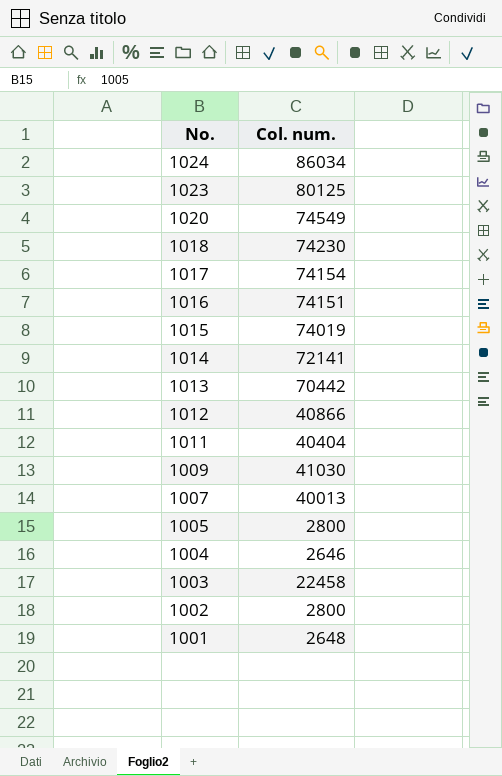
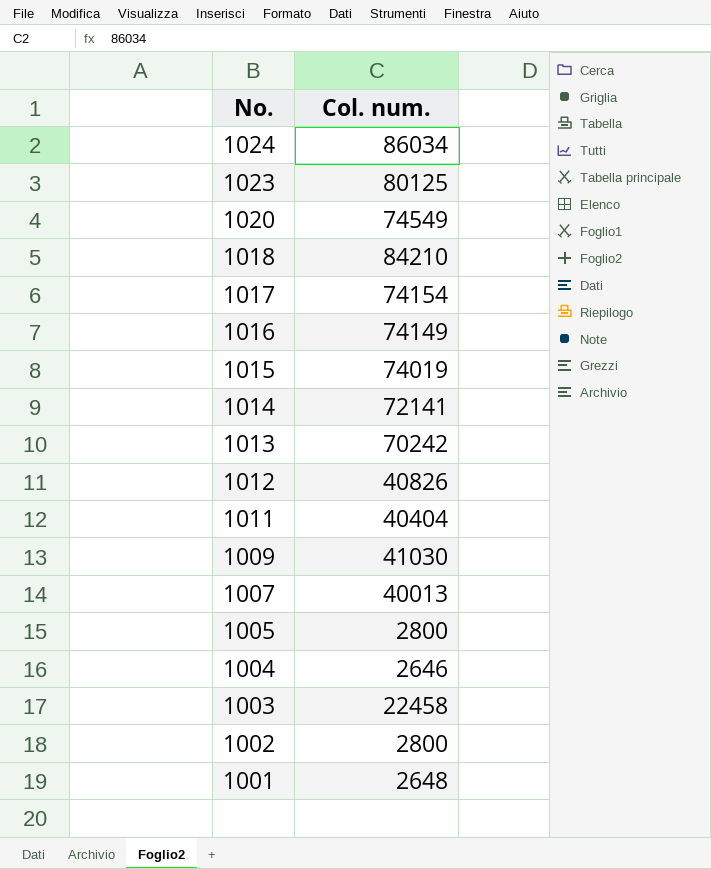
1018 | Col. num.: 74230 -> 84210
1016 | Col. num.: 74151 -> 74149
1013 | Col. num.: 70442 -> 70242
1012 | Col. num.: 40866 -> 40826

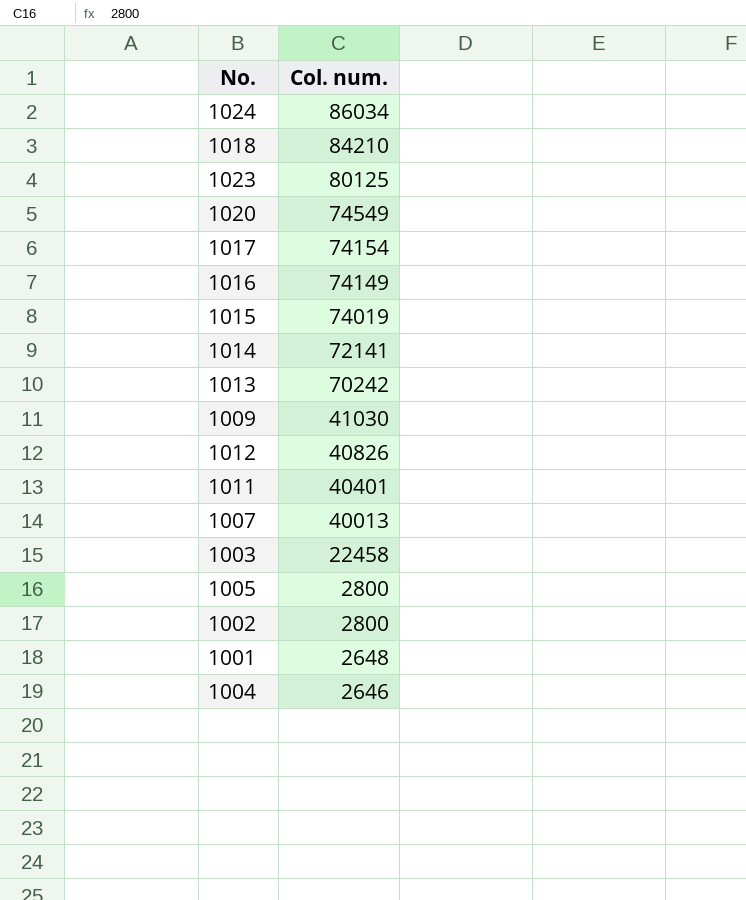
row order: No. descending -> Col. num. descending
1011 | Col. num.: 40404 -> 40401

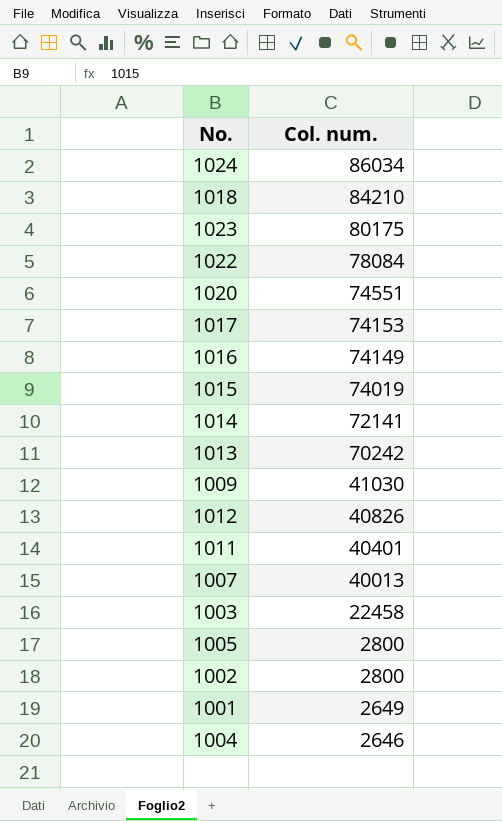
1023 | Col. num.: 80125 -> 80175
row 1022: none -> 78084
1020 | Col. num.: 74549 -> 74551
1017 | Col. num.: 74154 -> 74153
1001 | Col. num.: 2648 -> 2649

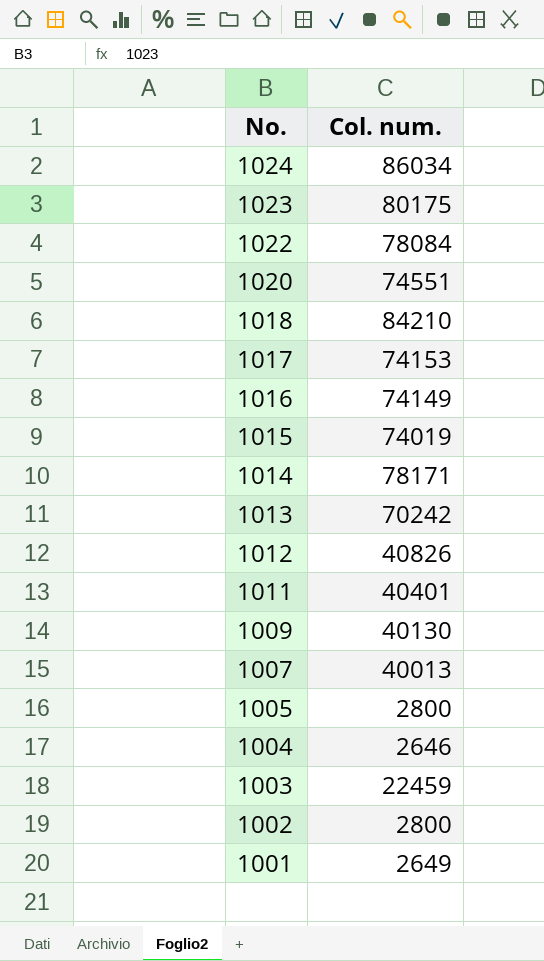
row order: Col. num. descending -> No. descending
1014 | Col. num.: 72141 -> 78171
1009 | Col. num.: 41030 -> 40130
1003 | Col. num.: 22458 -> 22459

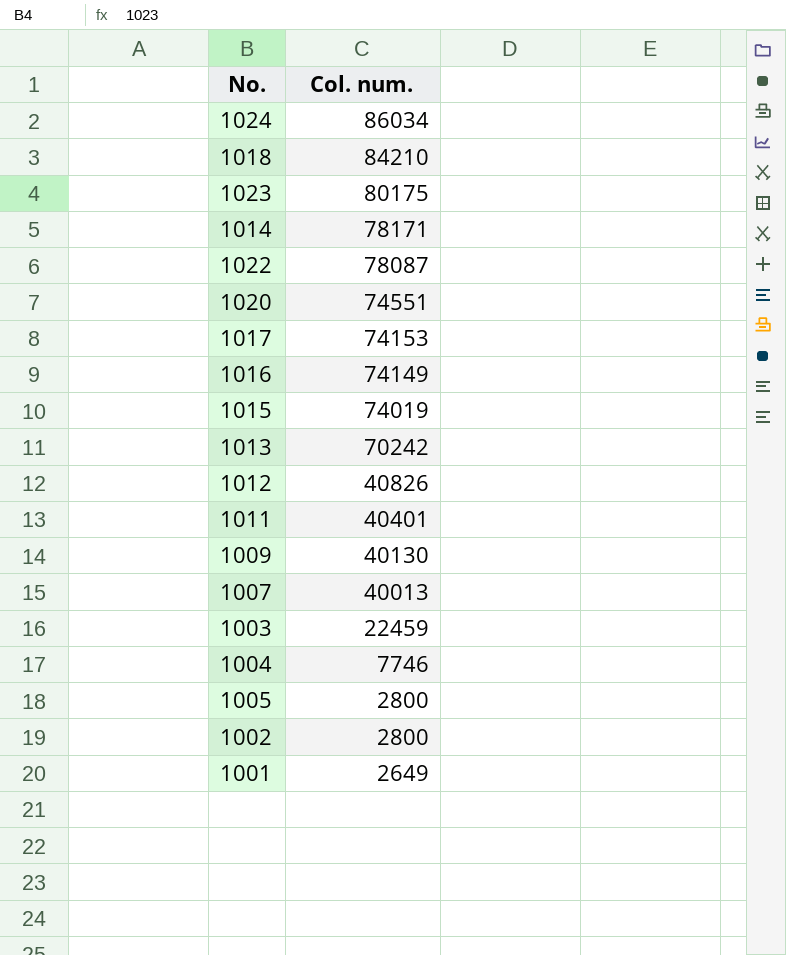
row order: No. descending -> Col. num. descending
1022 | Col. num.: 78084 -> 78087
1004 | Col. num.: 2646 -> 7746

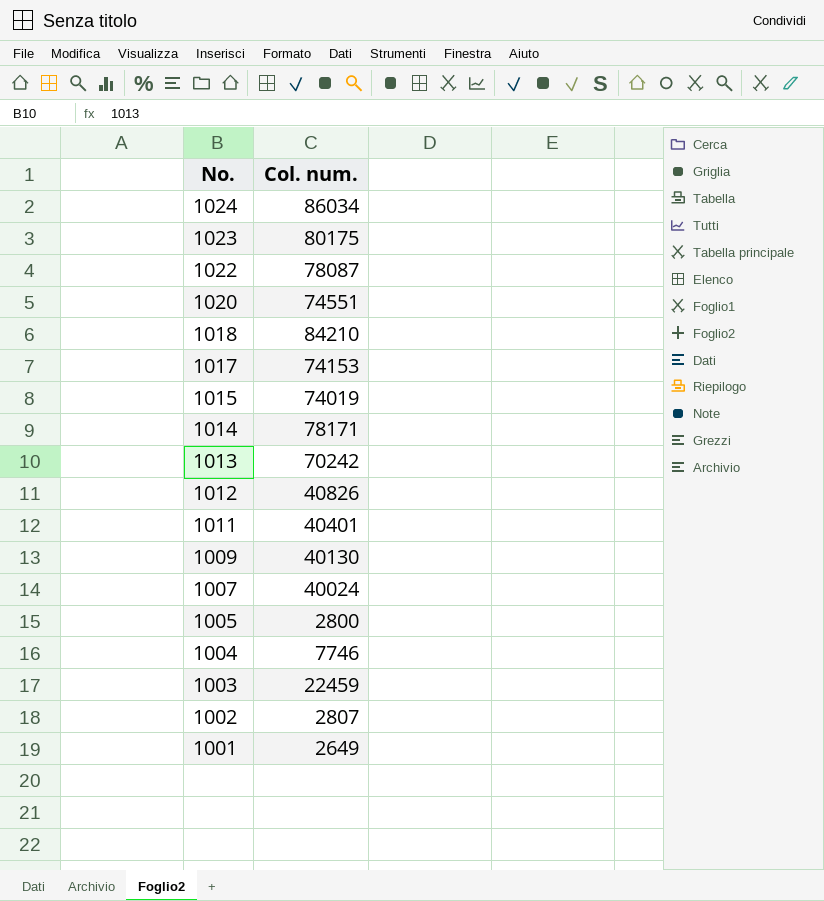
row order: Col. num. descending -> No. descending
row 1016: 74149 -> none
1007 | Col. num.: 40013 -> 40024
1002 | Col. num.: 2800 -> 2807

